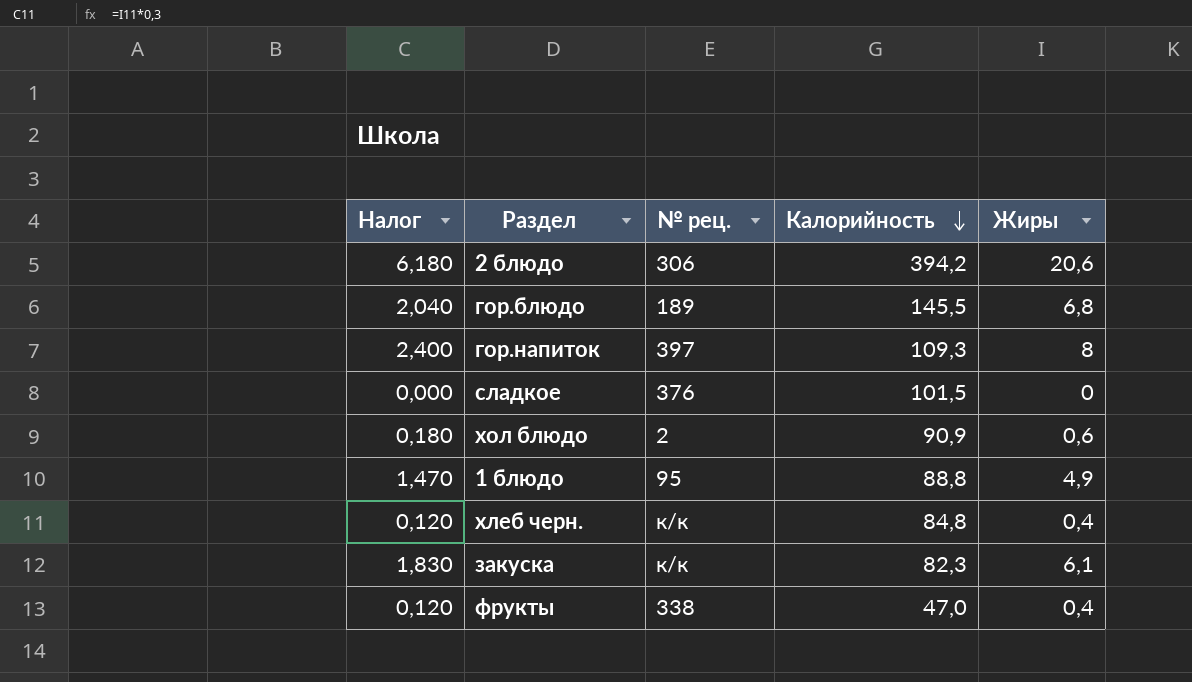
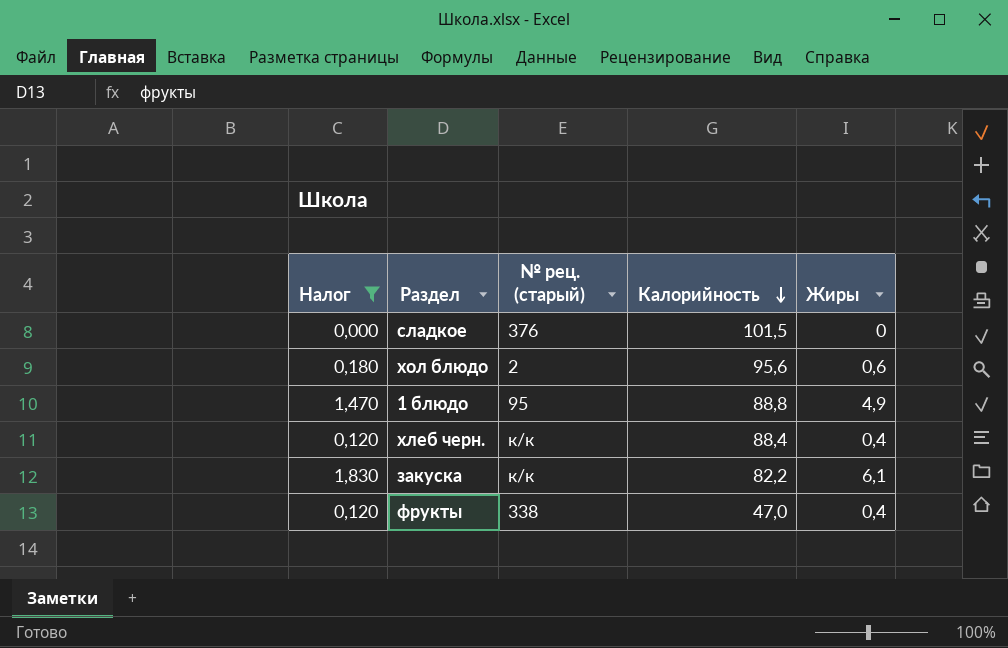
filter: none -> Налог <= 1,830
column name: № рец. -> № рец. (старый)
хол блюдо | Калорийность: 90,9 -> 95,6
хлеб черн. | Калорийность: 84,8 -> 88,4
закуска | Калорийность: 82,3 -> 82,2

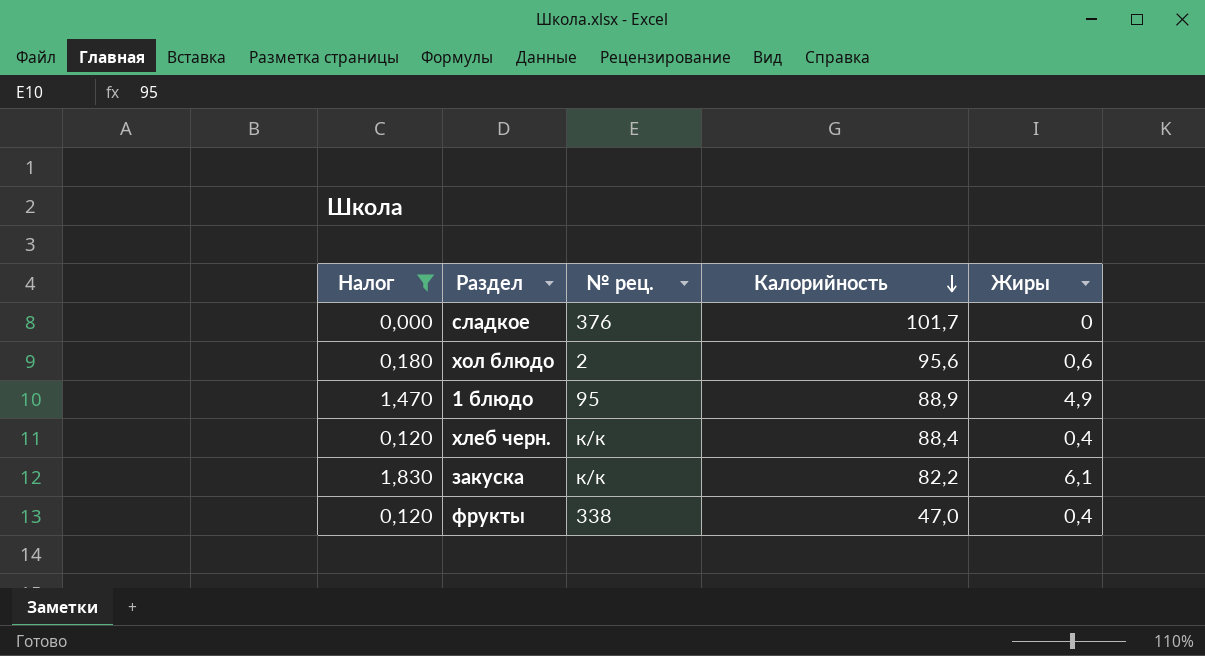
column name: № рец. (старый) -> № рец.
сладкое | Калорийность: 101,5 -> 101,7
1 блюдо | Калорийность: 88,8 -> 88,9

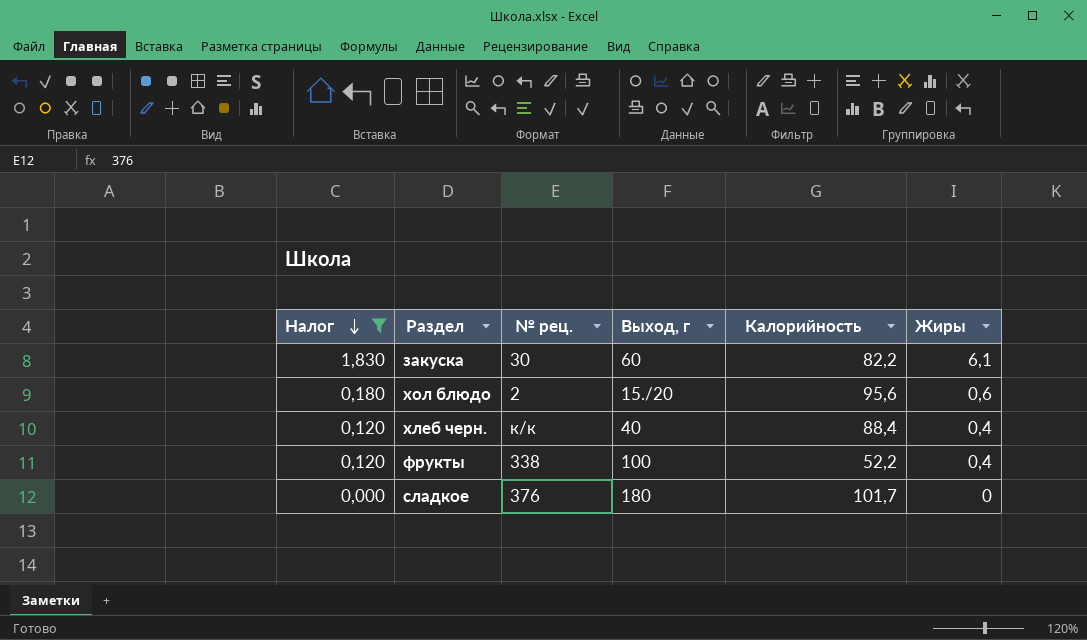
row order: Калорийность descending -> Налог descending
column Выход, г | position: none -> 4
row 1 блюдо: 1,470 | 95 | 88,9 | 4,9 -> none
закуска | № рец.: к/к -> 30
фрукты | Калорийность: 47,0 -> 52,2

